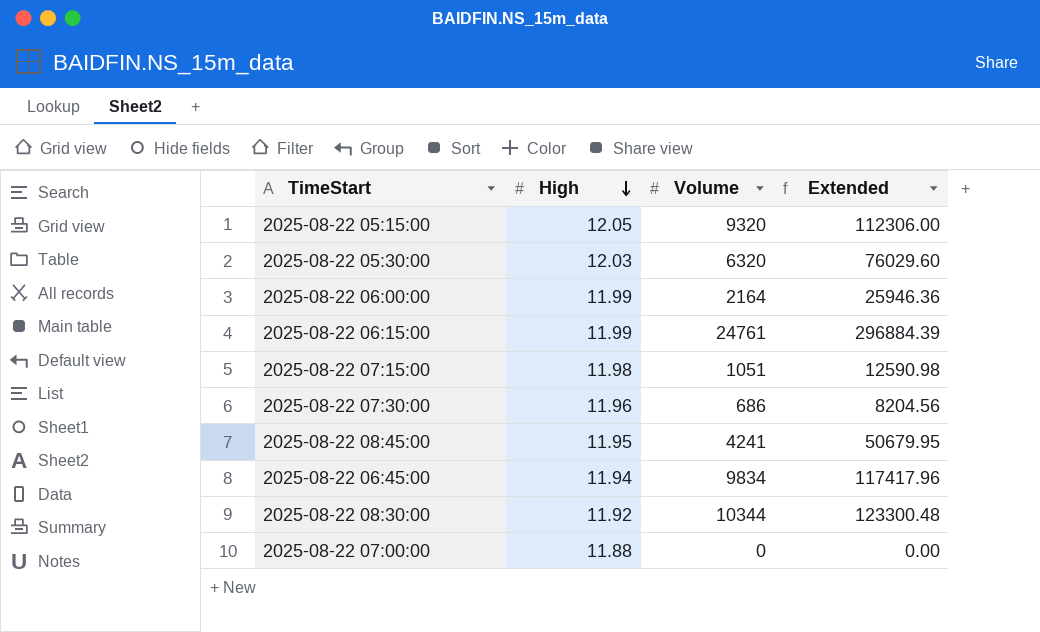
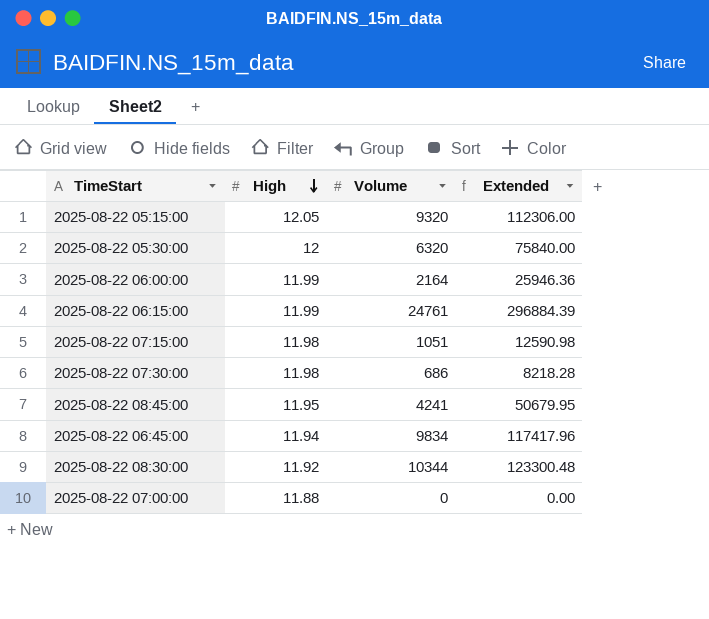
2025-08-22 05:30:00 | High: 12.03 -> 12
2025-08-22 05:30:00 | Extended: 76029.60 -> 75840.00
2025-08-22 07:30:00 | High: 11.96 -> 11.98
2025-08-22 07:30:00 | Extended: 8204.56 -> 8218.28

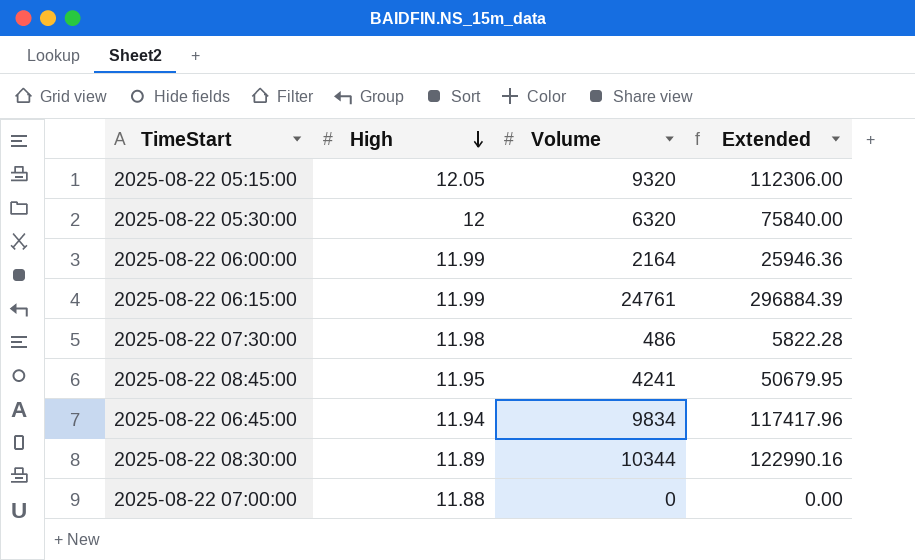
row 2025-08-22 07:15:00: 11.98 | 1051 | 12590.98 -> none
2025-08-22 07:30:00 | Volume: 686 -> 486
2025-08-22 07:30:00 | Extended: 8218.28 -> 5822.28
2025-08-22 08:30:00 | High: 11.92 -> 11.89
2025-08-22 08:30:00 | Extended: 123300.48 -> 122990.16

